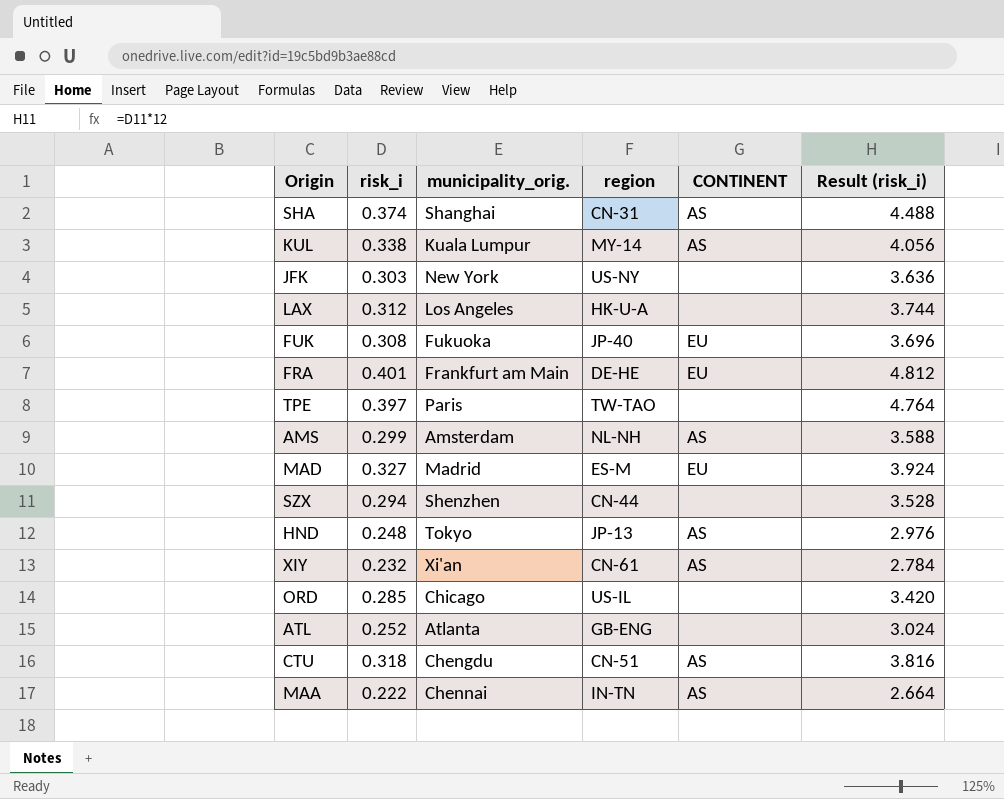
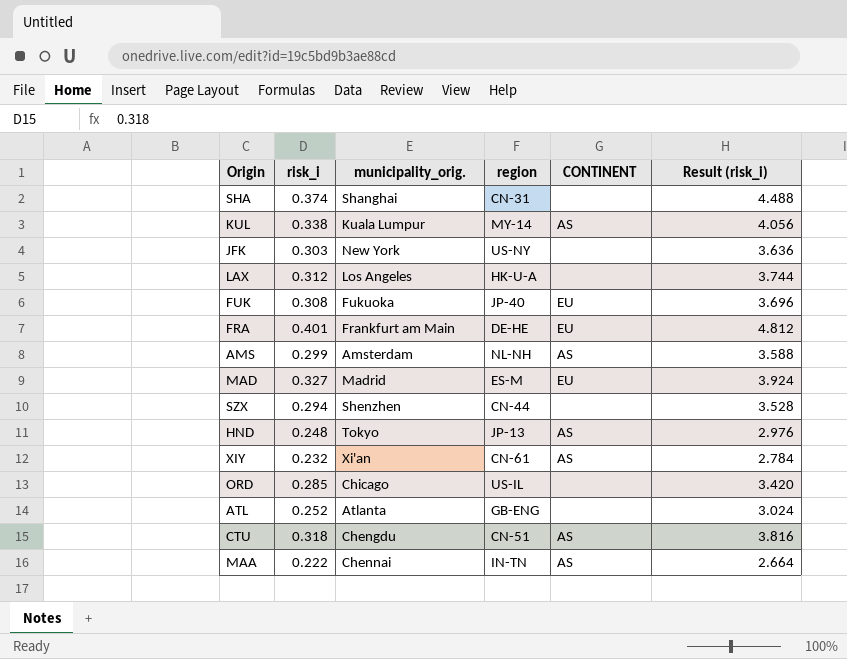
row TPE: 0.397 | Paris | TW-TAO | none | 4.764 -> none
SHA | CONTINENT: AS -> none

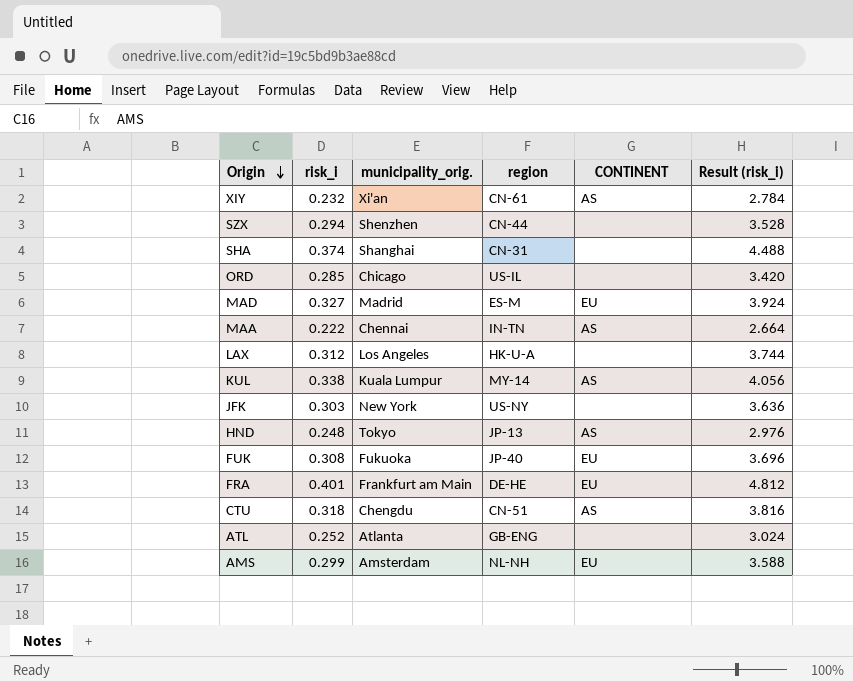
row order: none -> Origin descending
AMS | CONTINENT: AS -> EU

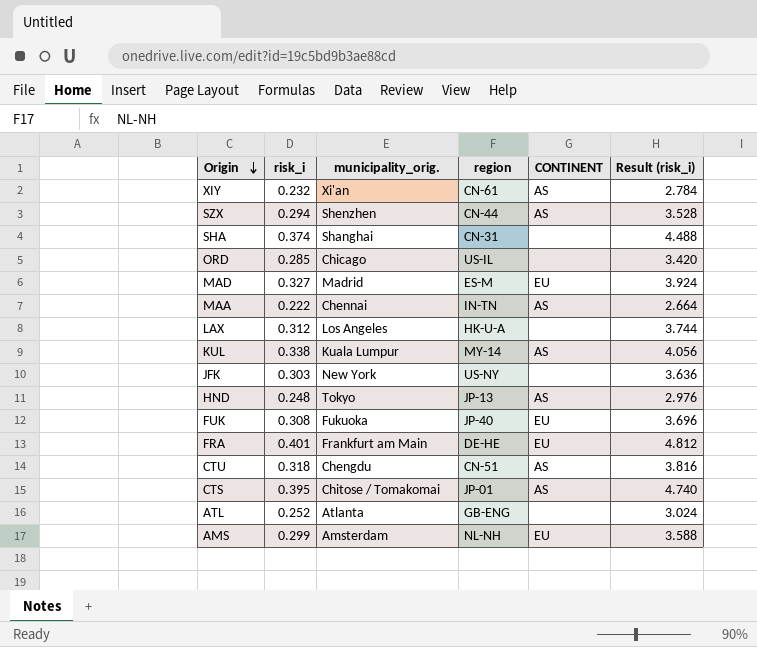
SZX | CONTINENT: none -> AS
row CTS: none -> 0.395 | Chitose / Tomakomai | JP-01 | AS | 4.740

